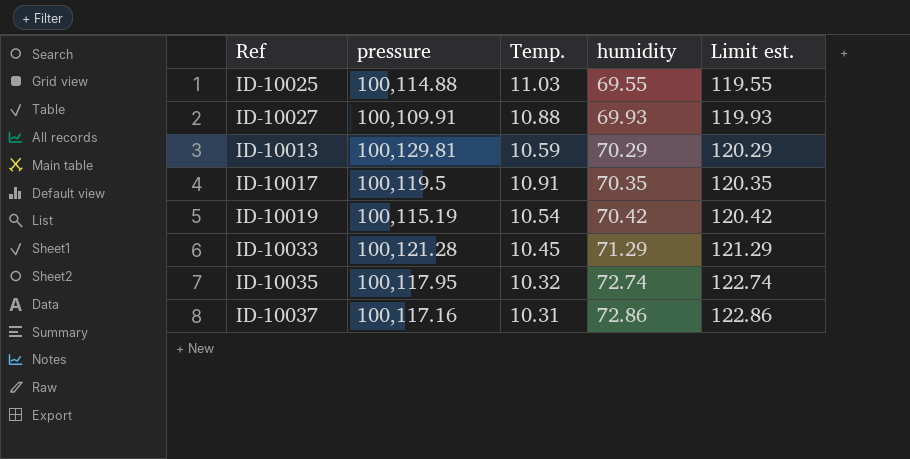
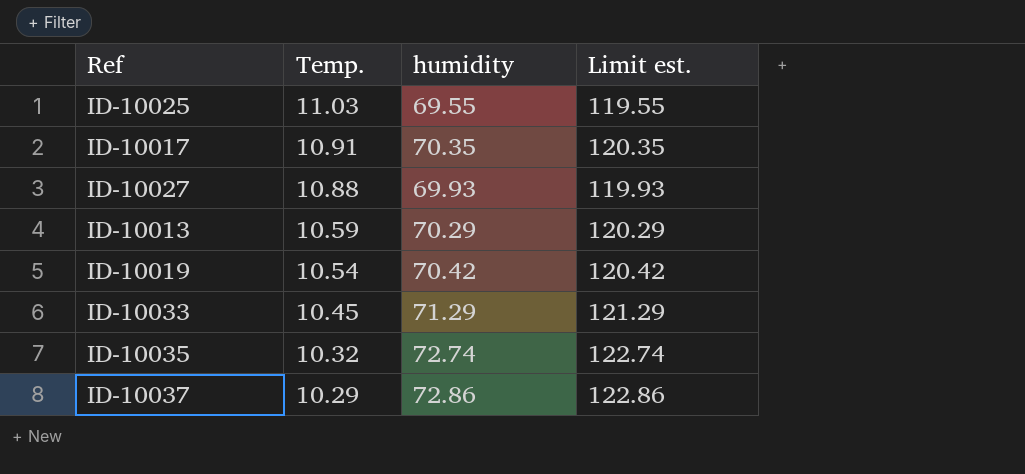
row order: humidity ascending -> Temp. descending
column pressure | position: 2 -> none
ID-10037 | Temp.: 10.31 -> 10.29

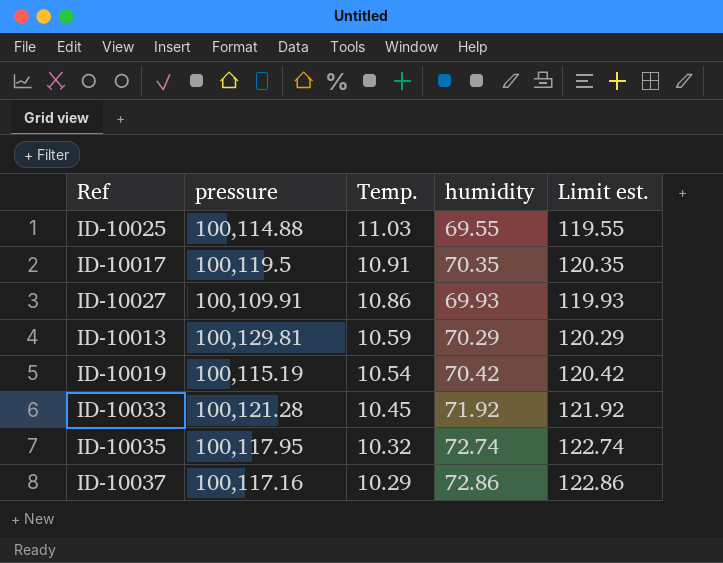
column pressure | position: none -> 2
ID-10027 | Temp.: 10.88 -> 10.86
ID-10033 | humidity: 71.29 -> 71.92
ID-10033 | Limit est.: 121.29 -> 121.92

